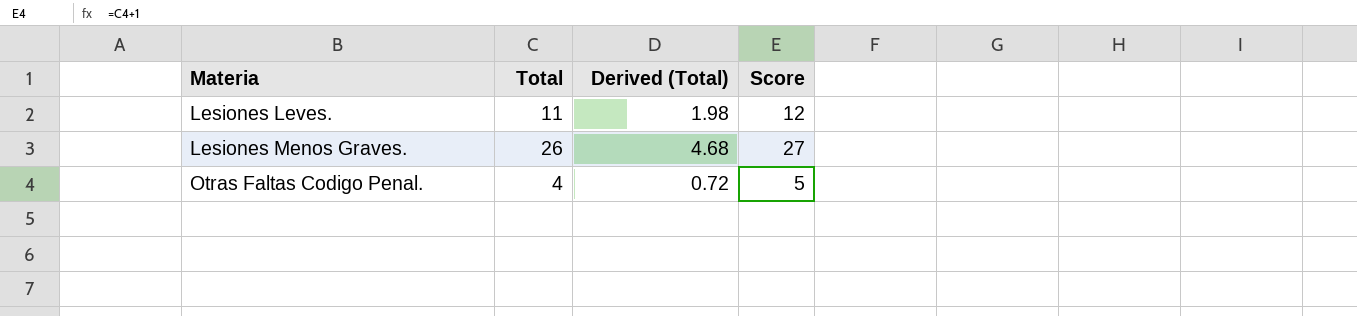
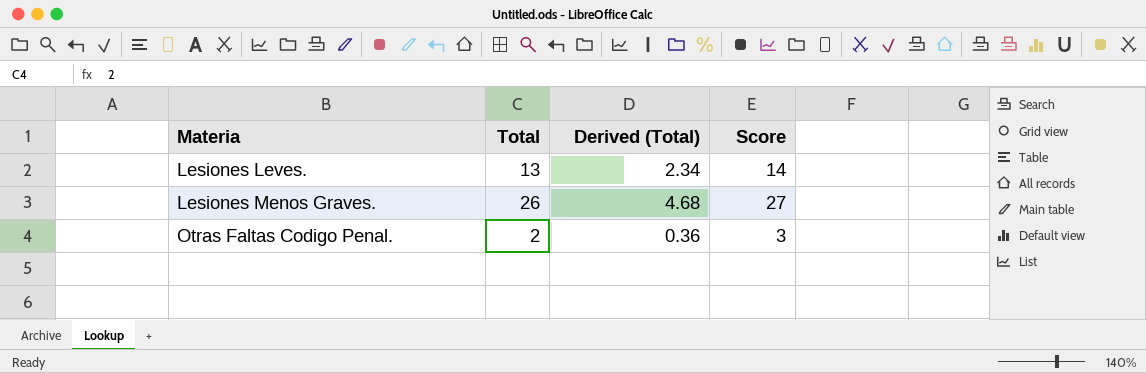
Lesiones Leves. | Total: 11 -> 13
Lesiones Leves. | Derived (Total): 1.98 -> 2.34
Lesiones Leves. | Score: 12 -> 14
Otras Faltas Codigo Penal. | Total: 4 -> 2
Otras Faltas Codigo Penal. | Derived (Total): 0.72 -> 0.36
Otras Faltas Codigo Penal. | Score: 5 -> 3

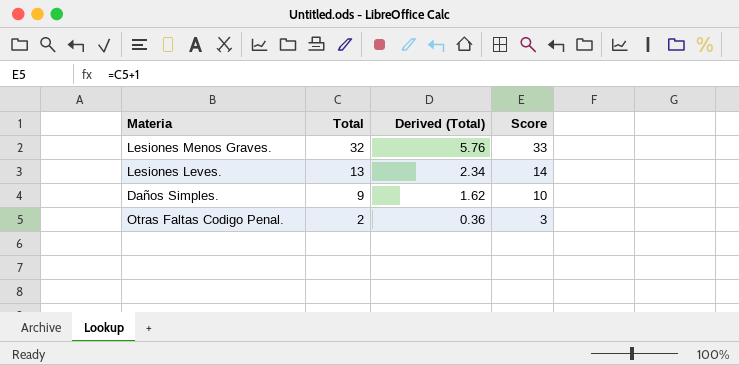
row order: Materia ascending -> Total descending
Lesiones Menos Graves. | Total: 26 -> 32
Lesiones Menos Graves. | Derived (Total): 4.68 -> 5.76
Lesiones Menos Graves. | Score: 27 -> 33
row Daños Simples.: none -> 9 | 1.62 | 10

